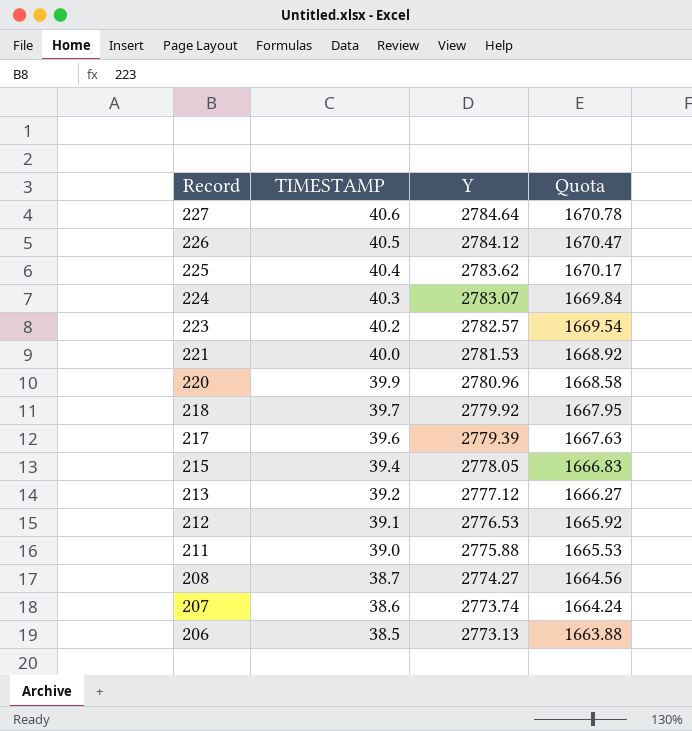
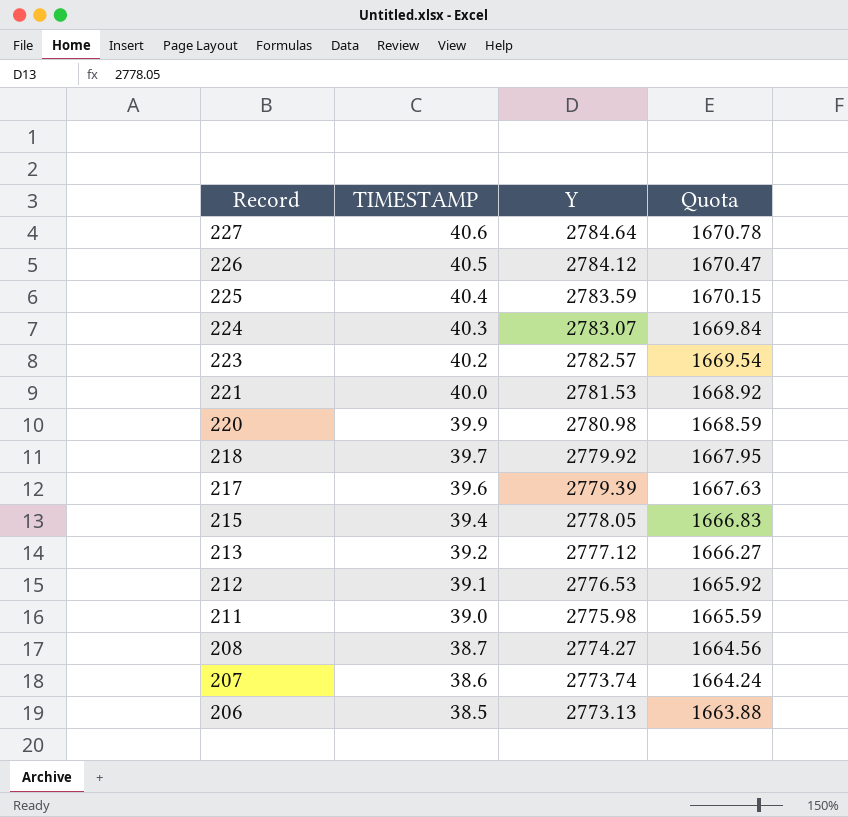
225 | Y: 2783.62 -> 2783.59
225 | Quota: 1670.17 -> 1670.15
220 | Y: 2780.96 -> 2780.98
220 | Quota: 1668.58 -> 1668.59
211 | Y: 2775.88 -> 2775.98
211 | Quota: 1665.53 -> 1665.59

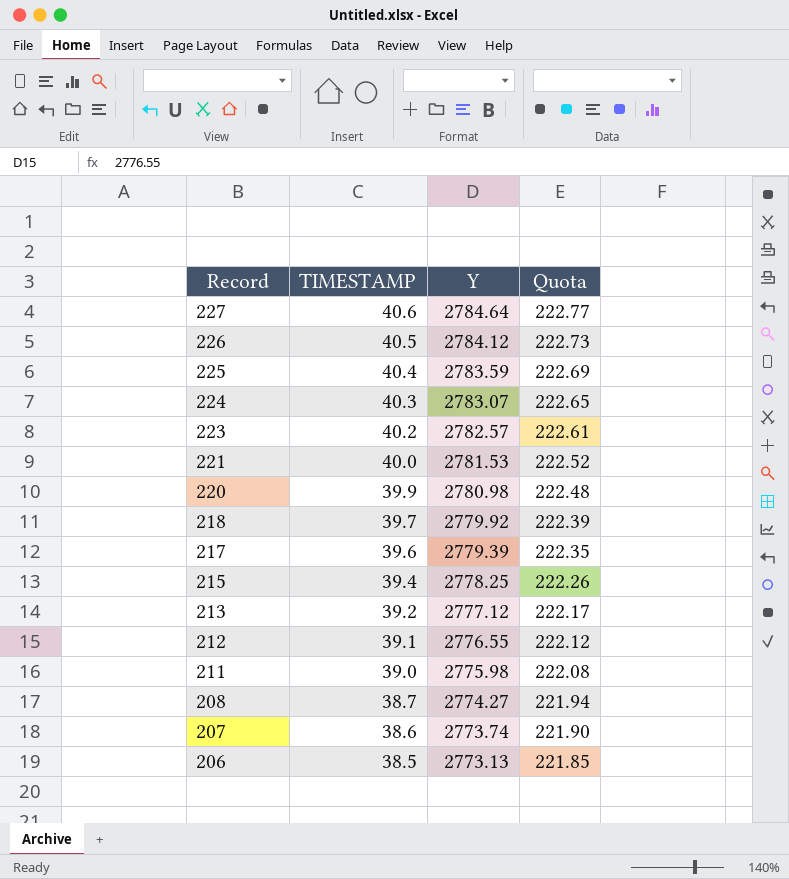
column Quota | formula: [Y] * 0.6 -> [Y] * 0.08
215 | Y: 2778.05 -> 2778.25
212 | Y: 2776.53 -> 2776.55

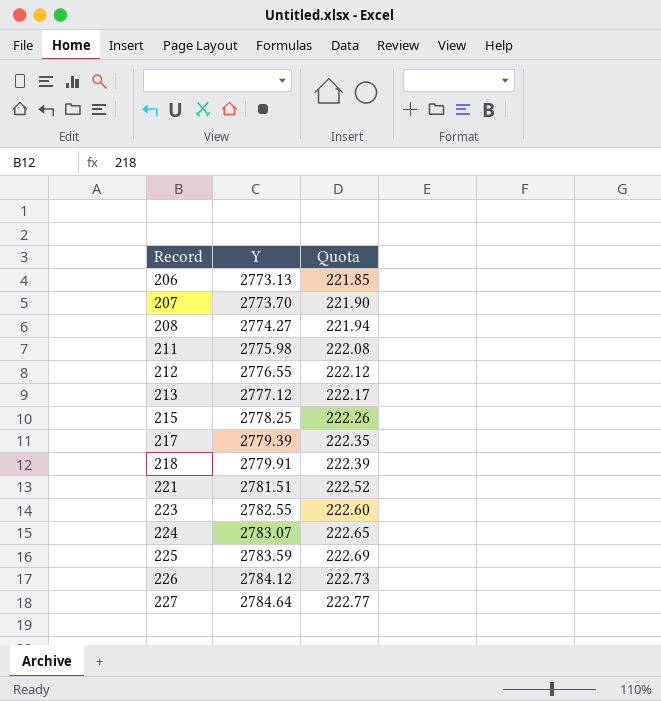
row order: Record descending -> Record ascending
column TIMESTAMP | position: 2 -> none
row 220: 39.9 | 2780.98 | 222.48 -> none
207 | Y: 2773.74 -> 2773.70
218 | Y: 2779.92 -> 2779.91
221 | Y: 2781.53 -> 2781.51
223 | Y: 2782.57 -> 2782.55
223 | Quota: 222.61 -> 222.60

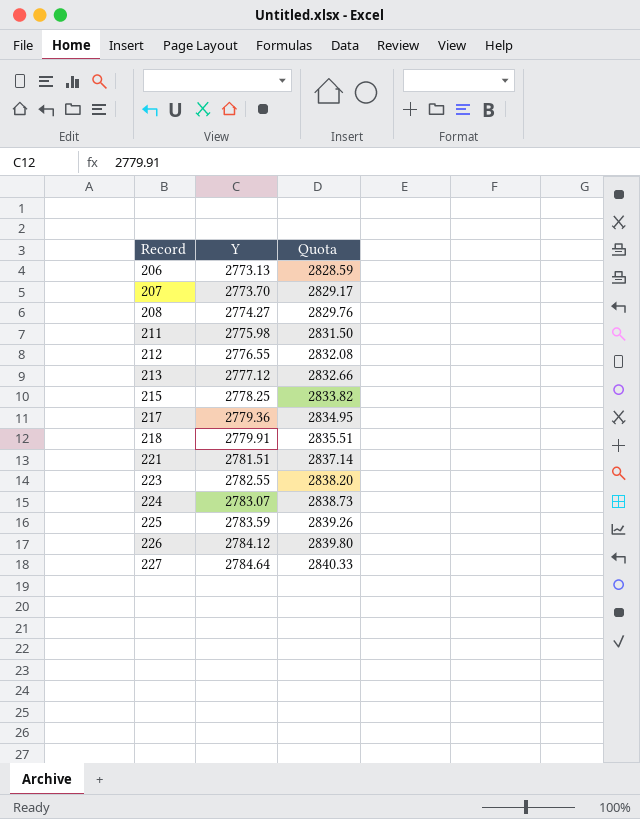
column Quota | formula: [Y] * 0.08 -> [Y] * 1.02
217 | Y: 2779.39 -> 2779.36

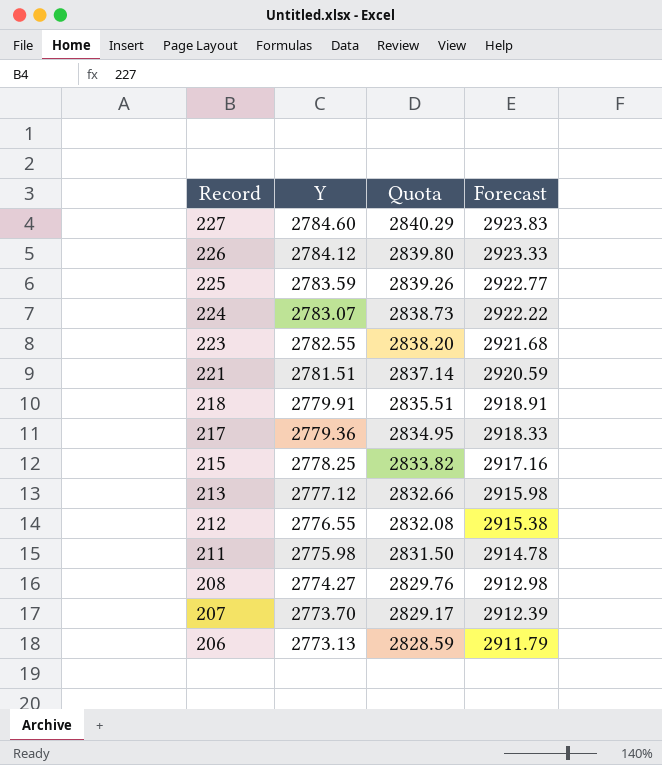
row order: Record ascending -> Record descending
column Forecast | formula: none -> [Y] * 1.05
227 | Y: 2784.64 -> 2784.60
227 | Quota: 2840.33 -> 2840.29

